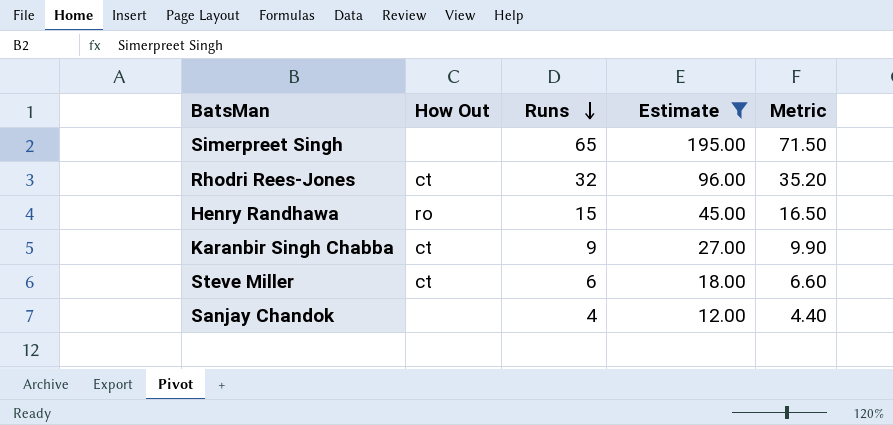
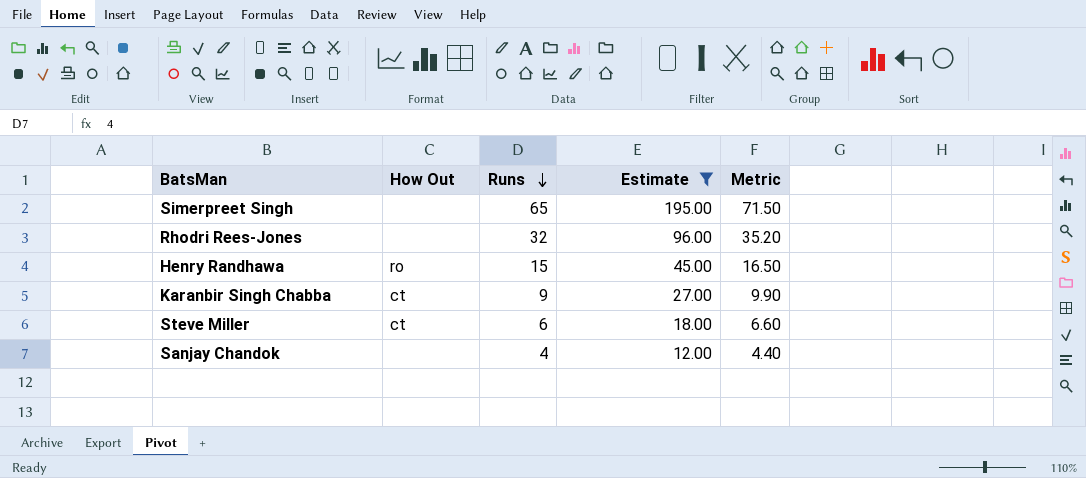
Rhodri Rees-Jones | How Out: ct -> none

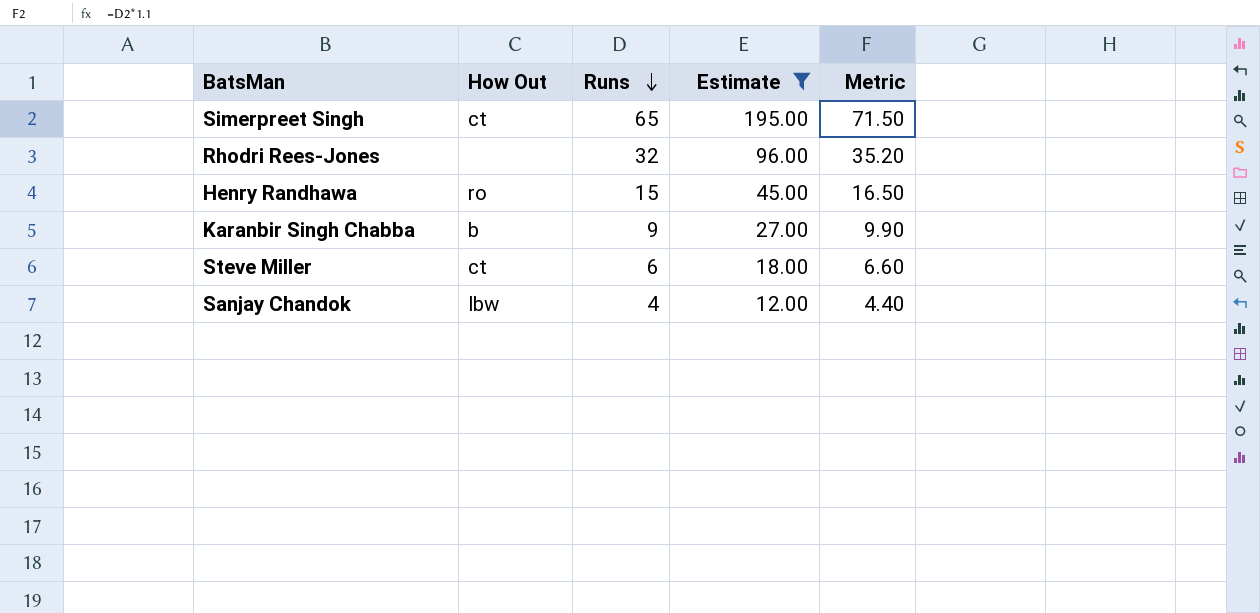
Simerpreet Singh | How Out: none -> ct
Karanbir Singh Chabba | How Out: ct -> b
Sanjay Chandok | How Out: none -> lbw

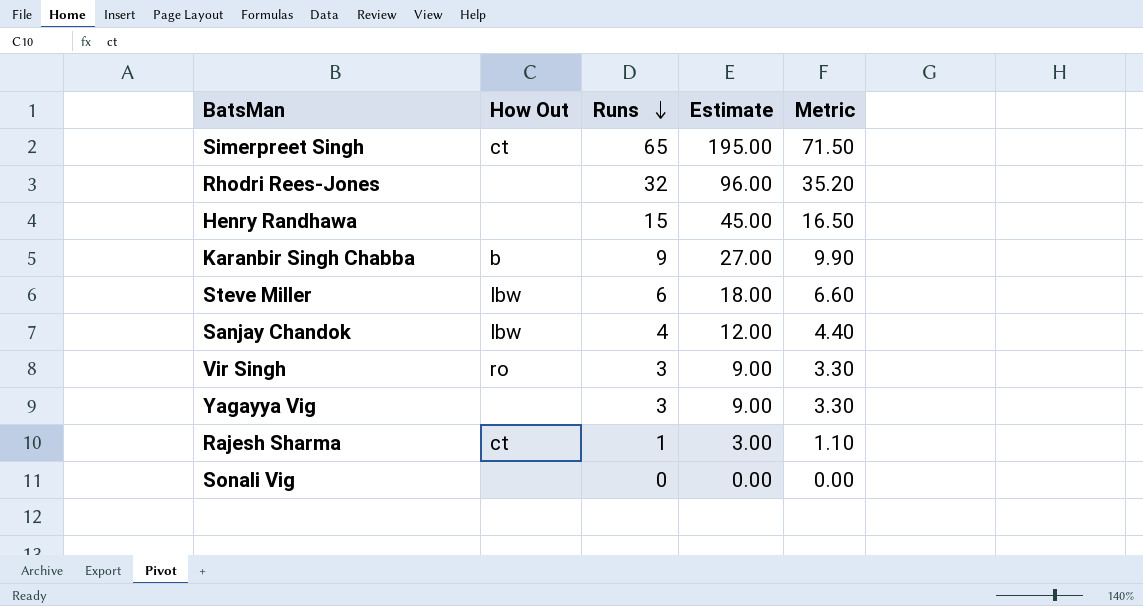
filter: Estimate >= 12.00 -> none
Henry Randhawa | How Out: ro -> none
Steve Miller | How Out: ct -> lbw

